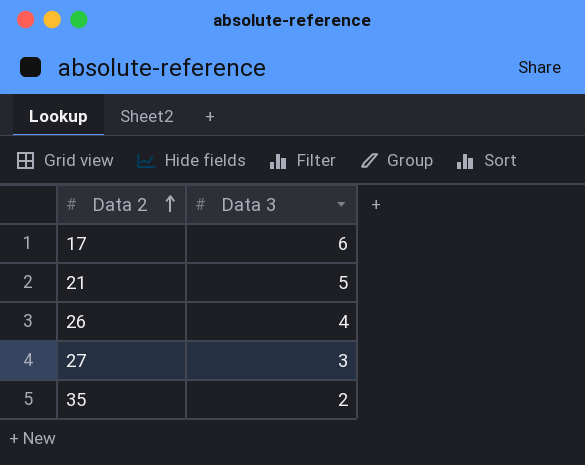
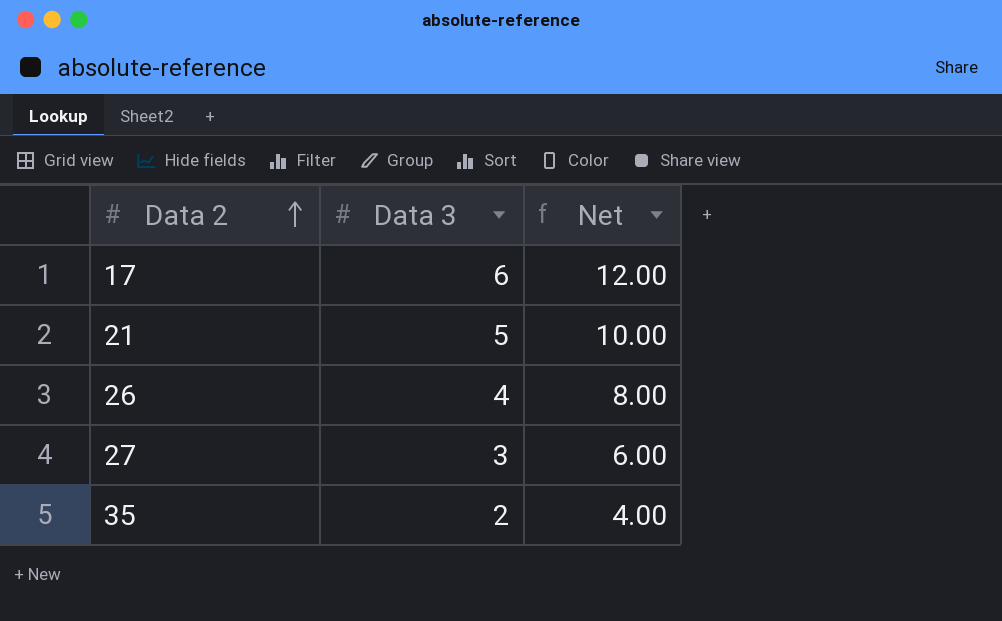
column Net | formula: none -> [Data 3] * 2

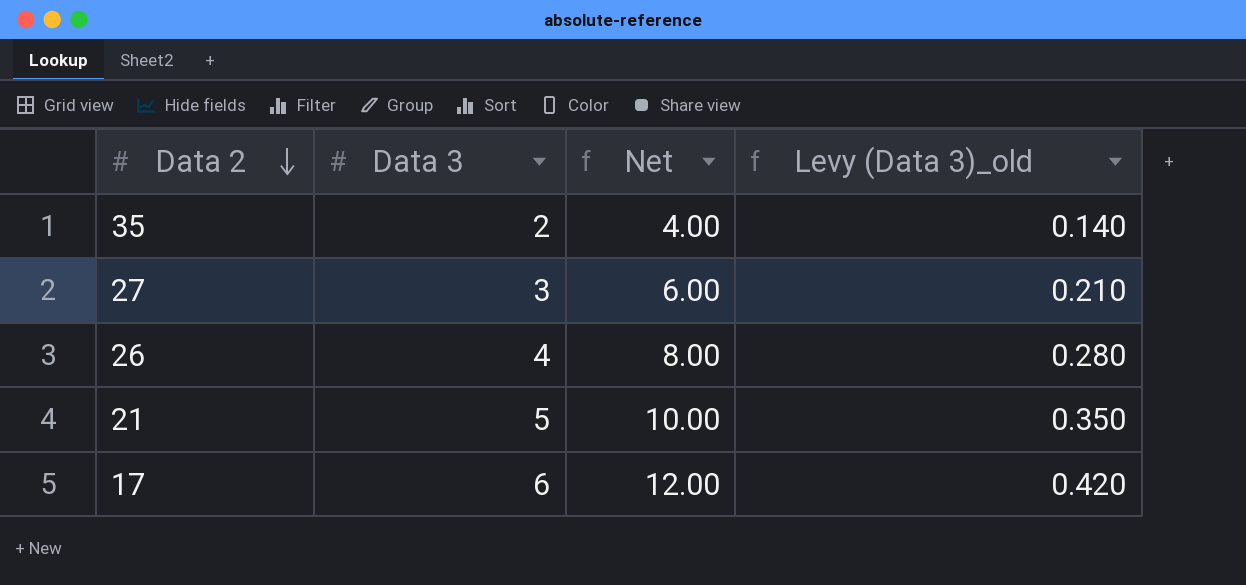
row order: Data 2 ascending -> Data 2 descending
column Levy (Data 3)_old | formula: none -> [Data 3] * 0.07

